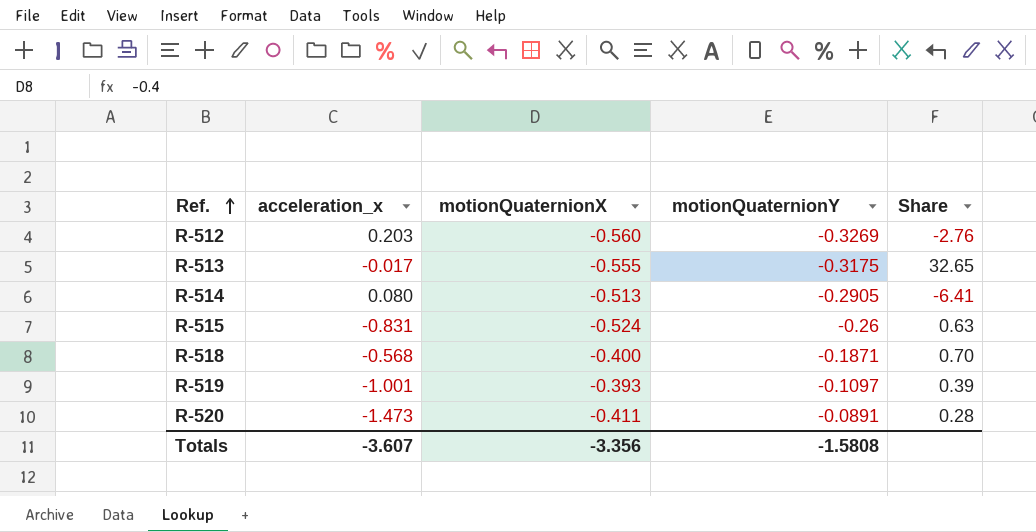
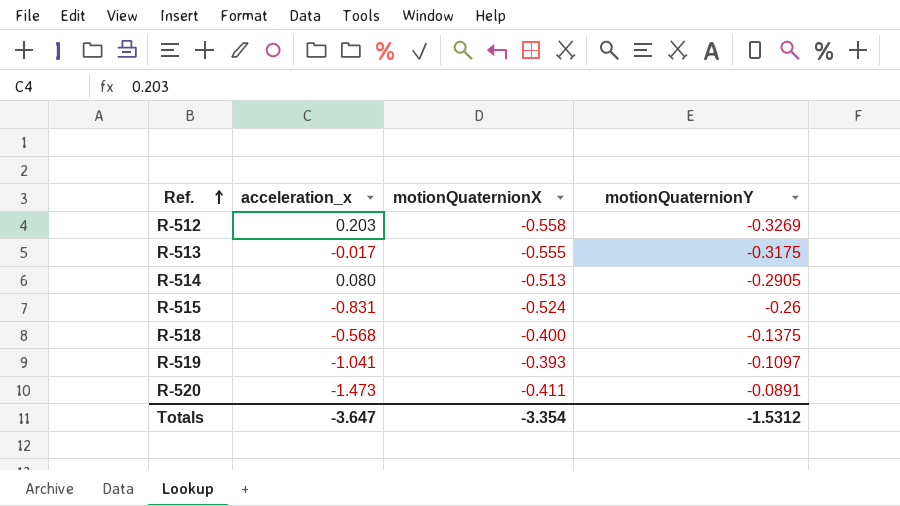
column Share | formula: [motionQuaternionX] / [acceleration_x] -> none
R-512 | motionQuaternionX: -0.560 -> -0.558
R-518 | motionQuaternionY: -0.1871 -> -0.1375
R-519 | acceleration_x: -1.001 -> -1.041
Totals | acceleration_x: -3.607 -> -3.647
Totals | motionQuaternionX: -3.356 -> -3.354
Totals | motionQuaternionY: -1.5808 -> -1.5312

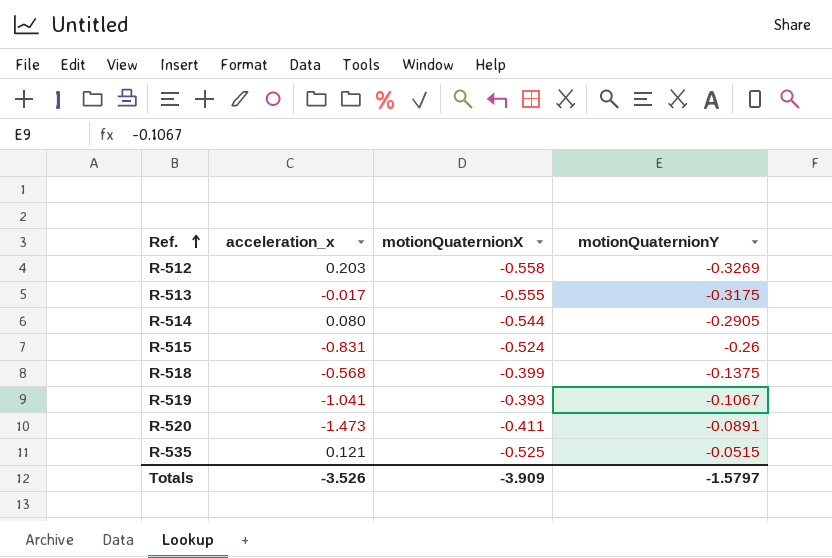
R-514 | motionQuaternionX: -0.513 -> -0.544
R-518 | motionQuaternionX: -0.400 -> -0.399
R-519 | motionQuaternionY: -0.1097 -> -0.1067
row R-535: none -> 0.121 | -0.525 | -0.0515
Totals | acceleration_x: -3.647 -> -3.526
Totals | motionQuaternionX: -3.354 -> -3.909
Totals | motionQuaternionY: -1.5312 -> -1.5797

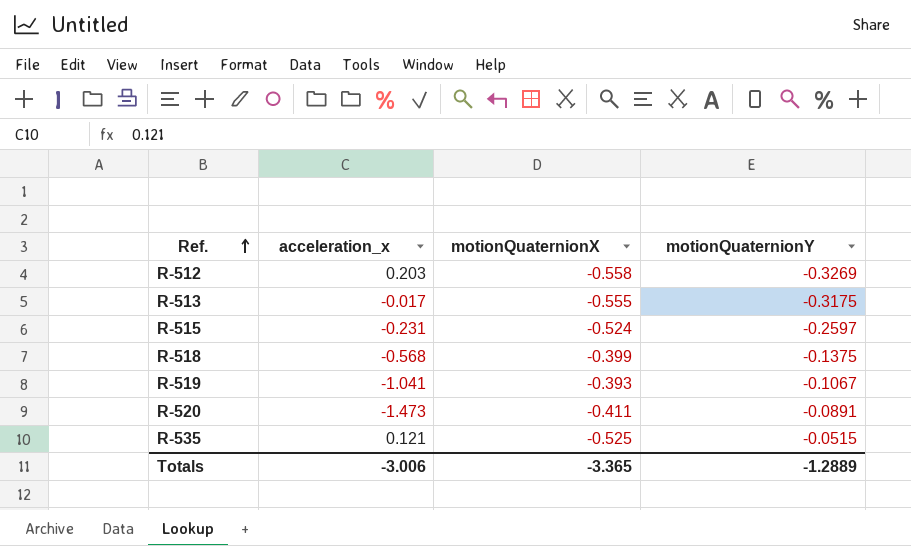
row R-514: 0.080 | -0.544 | -0.2905 -> none
R-515 | acceleration_x: -0.831 -> -0.231
R-515 | motionQuaternionY: -0.26 -> -0.2597
Totals | acceleration_x: -3.526 -> -3.006
Totals | motionQuaternionX: -3.909 -> -3.365
Totals | motionQuaternionY: -1.5797 -> -1.2889

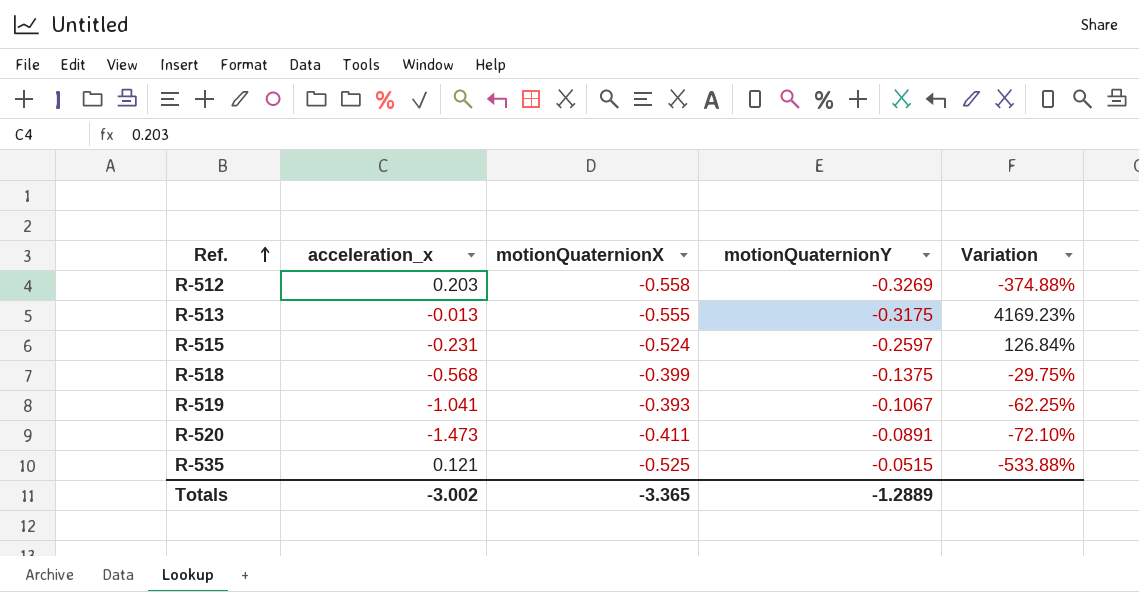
column Variation | formula: none -> ([motionQuaternionX] - [acceleration_x]) / [acceleration_x]
R-513 | acceleration_x: -0.017 -> -0.013
Totals | acceleration_x: -3.006 -> -3.002

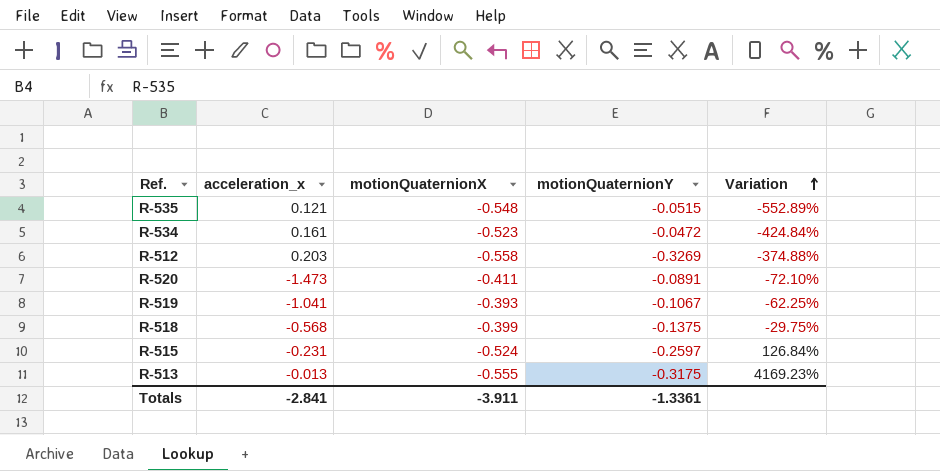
row order: Ref. ascending -> Variation ascending
R-535 | motionQuaternionX: -0.525 -> -0.548
R-535 | Variation: -533.88% -> -552.89%
row R-534: none -> 0.161 | -0.523 | -0.0472 | -424.84%
Totals | acceleration_x: -3.002 -> -2.841
Totals | motionQuaternionX: -3.365 -> -3.911
Totals | motionQuaternionY: -1.2889 -> -1.3361

